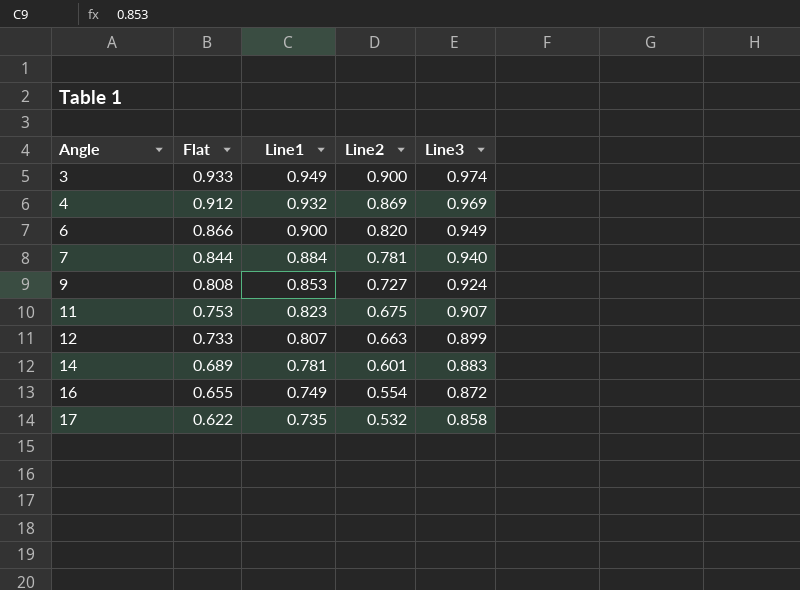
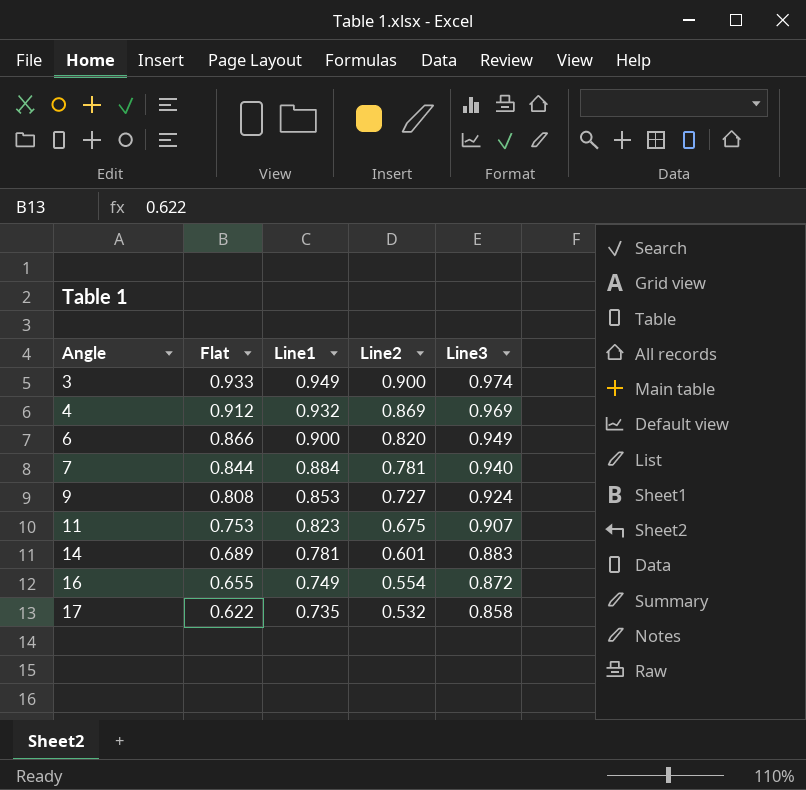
row 12: 0.733 | 0.807 | 0.663 | 0.899 -> none

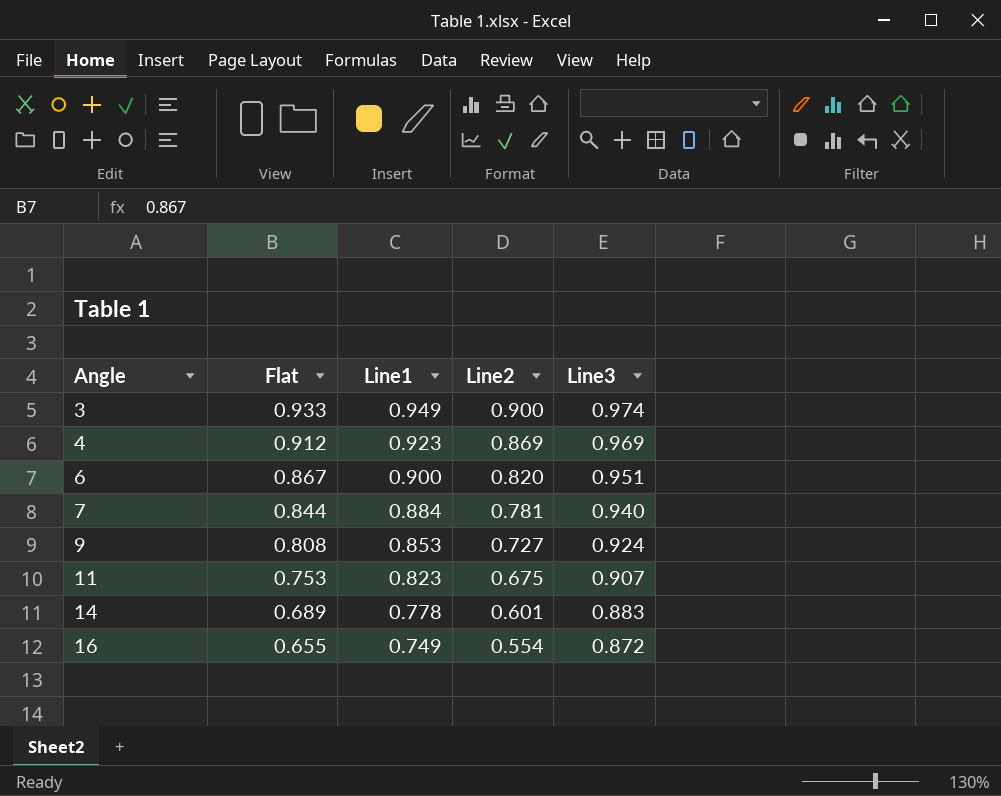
row 17: 0.622 | 0.735 | 0.532 | 0.858 -> none
4 | Line1: 0.932 -> 0.923
6 | Flat: 0.866 -> 0.867
6 | Line3: 0.949 -> 0.951
14 | Line1: 0.781 -> 0.778

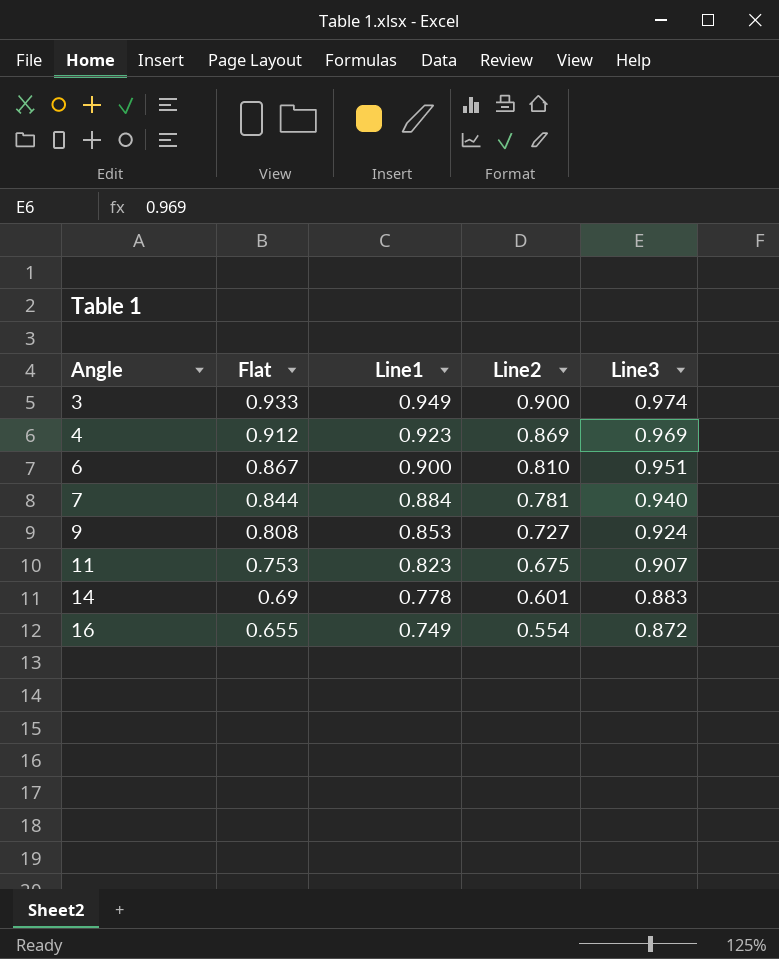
6 | Line2: 0.820 -> 0.810
14 | Flat: 0.689 -> 0.69

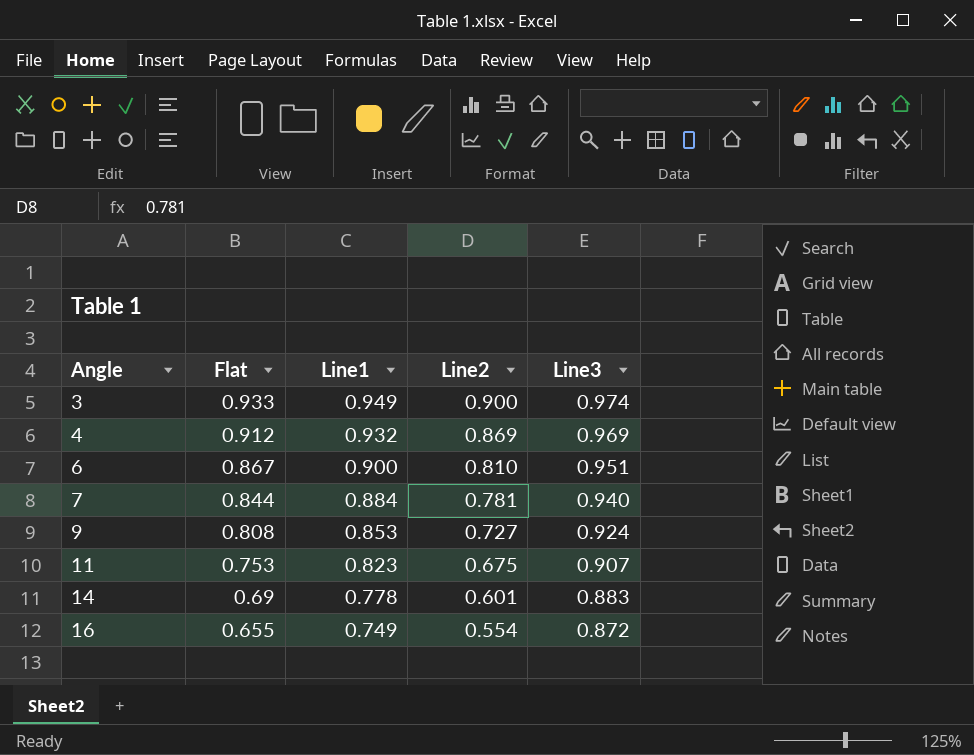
4 | Line1: 0.923 -> 0.932

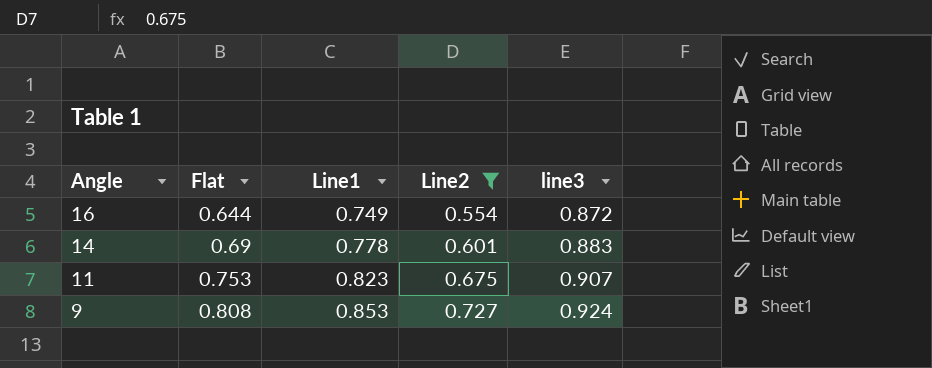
filter: none -> Line2 <= 0.727
row order: Angle ascending -> Angle descending
column name: Line3 -> line3
16 | Flat: 0.655 -> 0.644

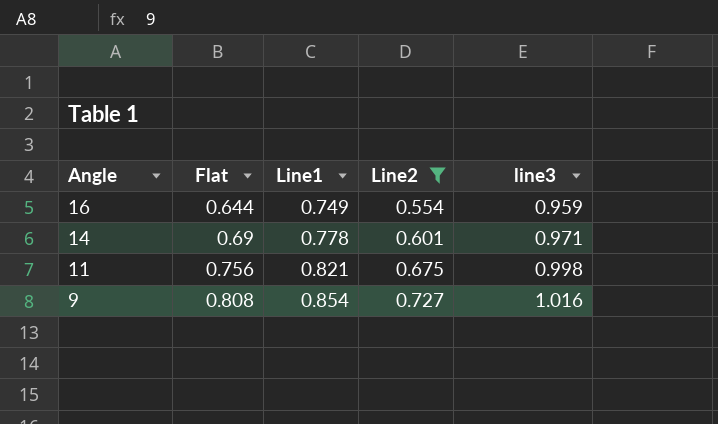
16 | line3: 0.872 -> 0.959
14 | line3: 0.883 -> 0.971
11 | Flat: 0.753 -> 0.756
11 | Line1: 0.823 -> 0.821
11 | line3: 0.907 -> 0.998
9 | Line1: 0.853 -> 0.854
9 | line3: 0.924 -> 1.016

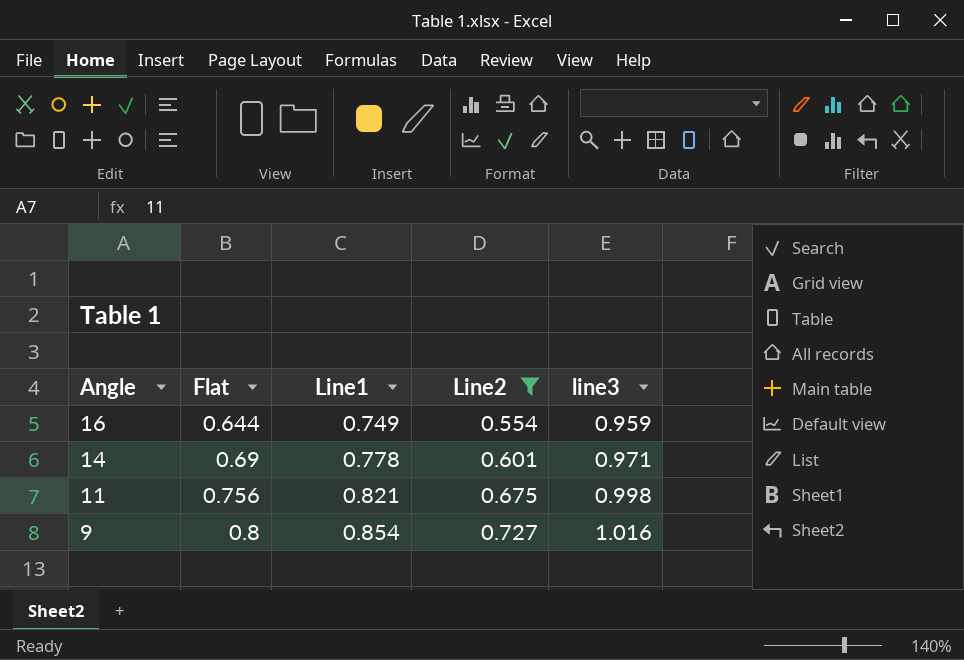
9 | Flat: 0.808 -> 0.8

